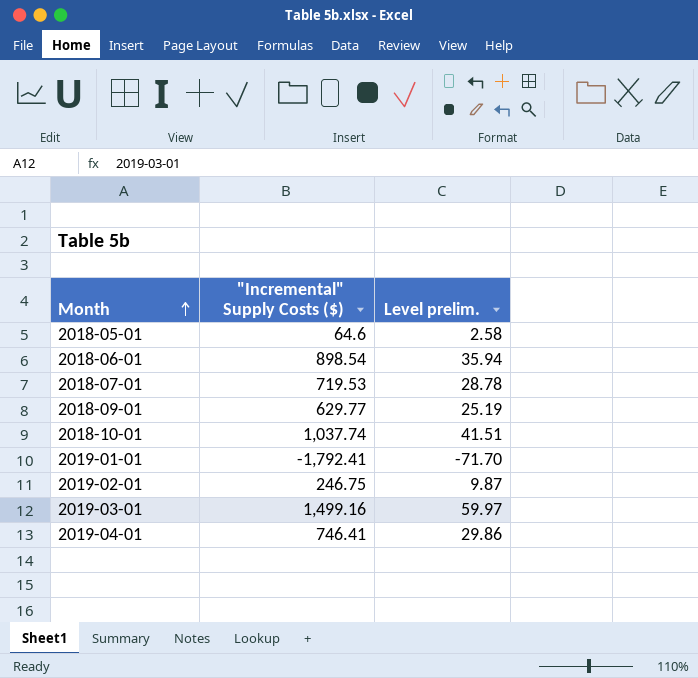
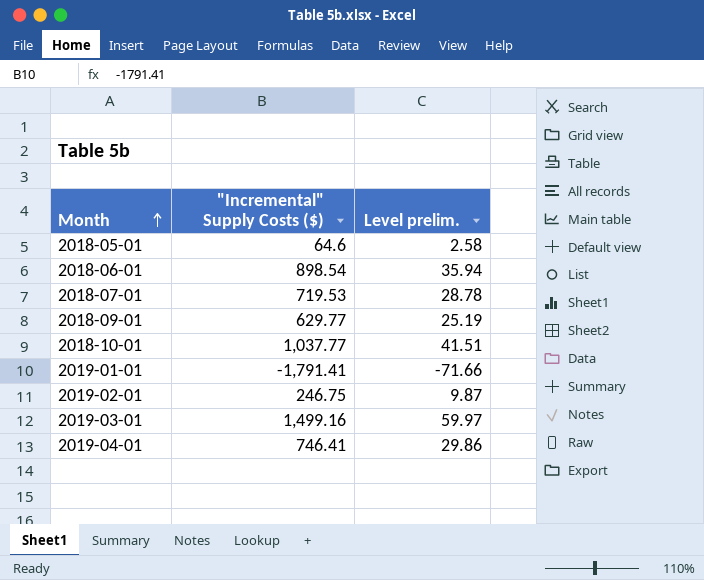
2018-10-01 | "Incremental" Supply Costs ($): 1,037.74 -> 1,037.77
2019-01-01 | "Incremental" Supply Costs ($): -1,792.41 -> -1,791.41
2019-01-01 | Level prelim.: -71.70 -> -71.66

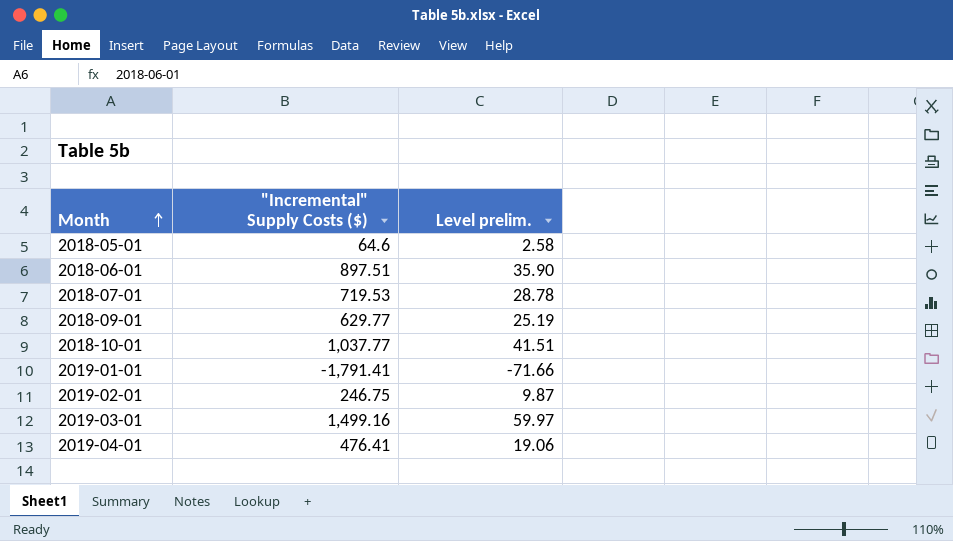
2018-06-01 | "Incremental" Supply Costs ($): 898.54 -> 897.51
2018-06-01 | Level prelim.: 35.94 -> 35.90
2019-04-01 | "Incremental" Supply Costs ($): 746.41 -> 476.41
2019-04-01 | Level prelim.: 29.86 -> 19.06

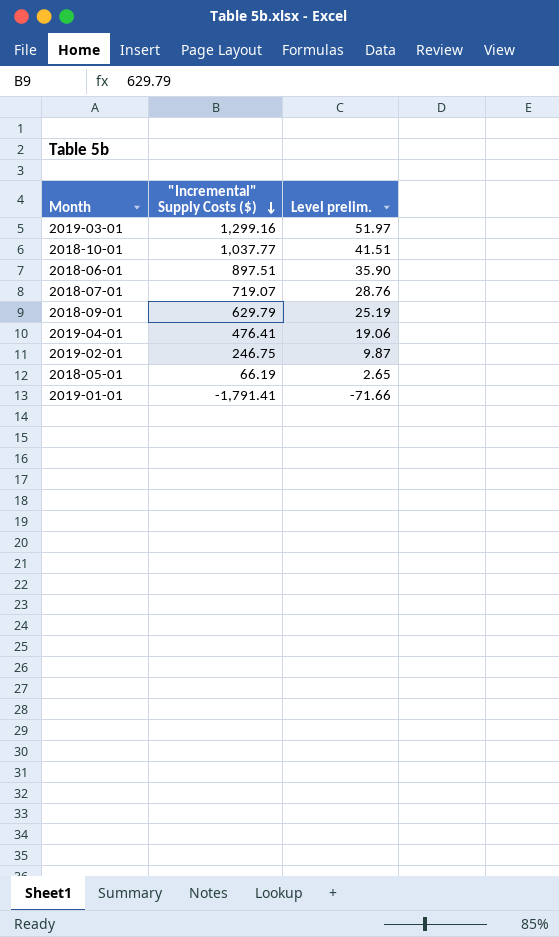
row order: Month ascending -> "Incremental" Supply Costs ($) descending
2019-03-01 | "Incremental" Supply Costs ($): 1,499.16 -> 1,299.16
2019-03-01 | Level prelim.: 59.97 -> 51.97
2018-07-01 | "Incremental" Supply Costs ($): 719.53 -> 719.07
2018-07-01 | Level prelim.: 28.78 -> 28.76
2018-09-01 | "Incremental" Supply Costs ($): 629.77 -> 629.79
2018-05-01 | "Incremental" Supply Costs ($): 64.6 -> 66.19
2018-05-01 | Level prelim.: 2.58 -> 2.65

